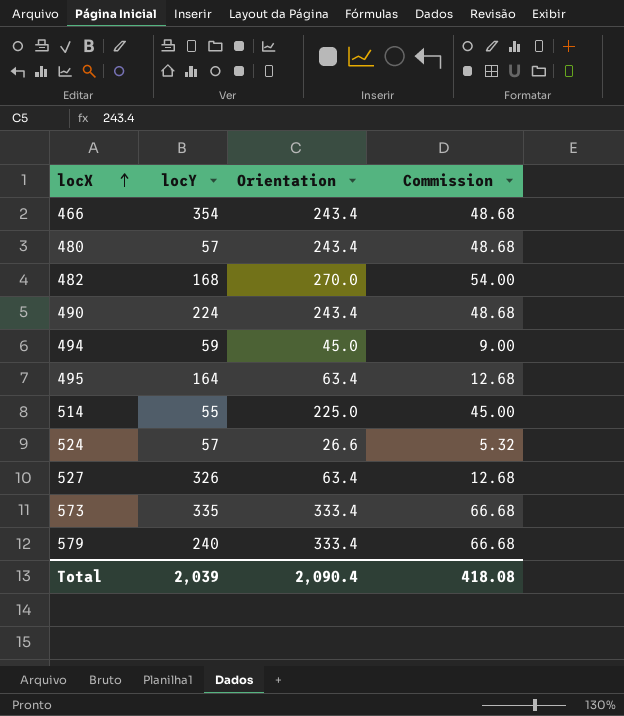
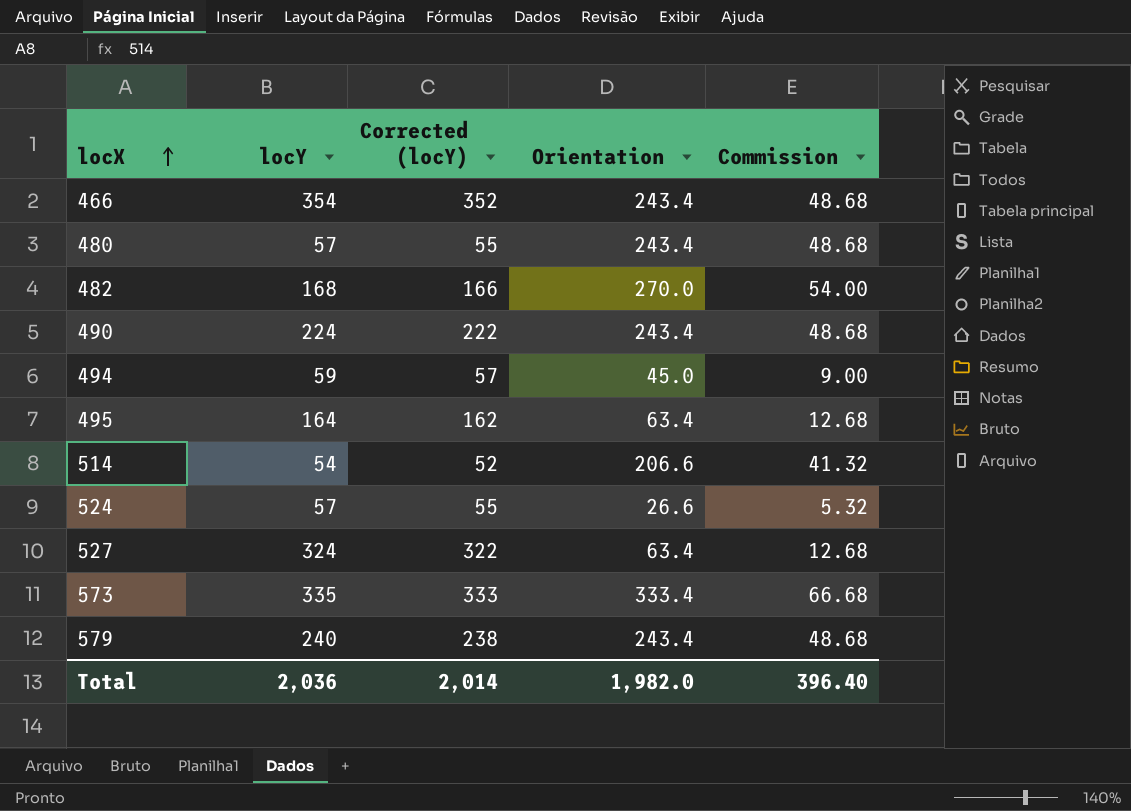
column Corrected (locY) | formula: none -> [locY] - 2
514 | locY: 55 -> 54
514 | Orientation: 225.0 -> 206.6
514 | Commission: 45.00 -> 41.32
527 | locY: 326 -> 324
579 | Orientation: 333.4 -> 243.4
579 | Commission: 66.68 -> 48.68
Total | locY: 2,039 -> 2,036
Total | Orientation: 2,090.4 -> 1,982.0
Total | Commission: 418.08 -> 396.40

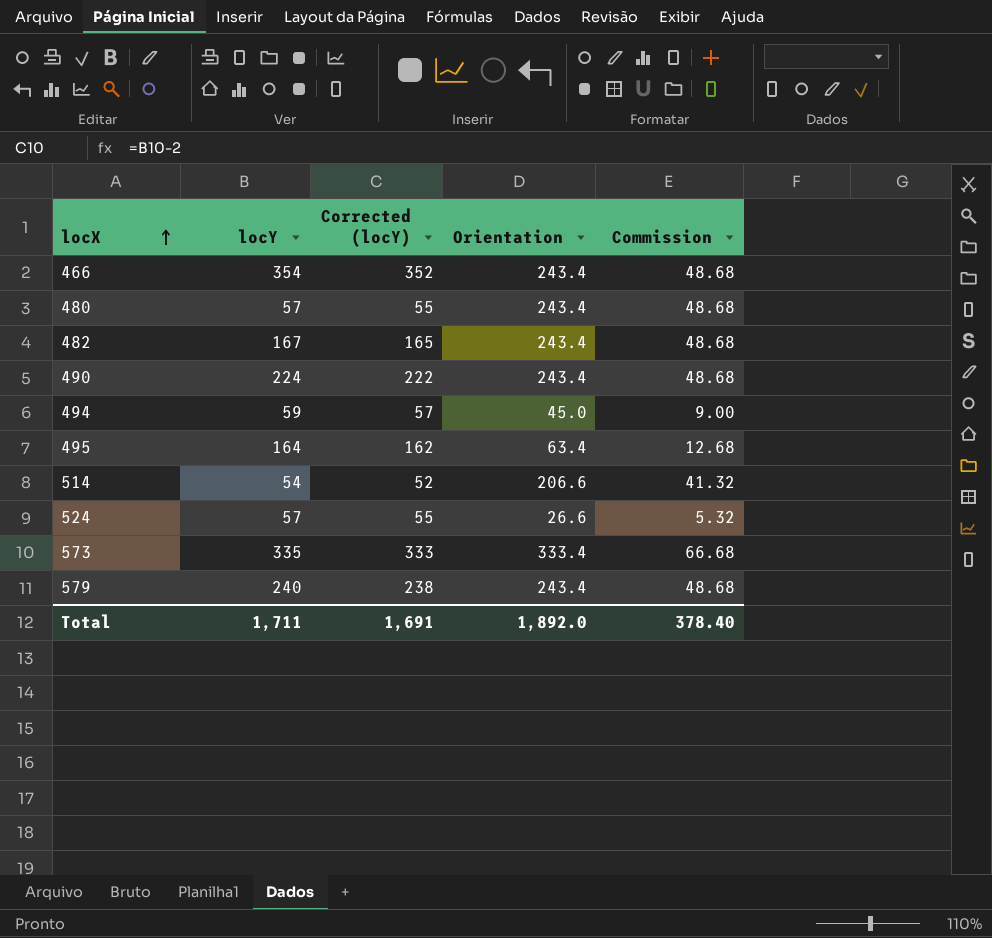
row 527: 324 | 322 | 63.4 | 12.68 -> none
482 | locY: 168 -> 167
482 | Corrected (locY): 166 -> 165
482 | Orientation: 270.0 -> 243.4
482 | Commission: 54.00 -> 48.68
Total | locY: 2,036 -> 1,711
Total | Corrected (locY): 2,014 -> 1,691
Total | Orientation: 1,982.0 -> 1,892.0
Total | Commission: 396.40 -> 378.40

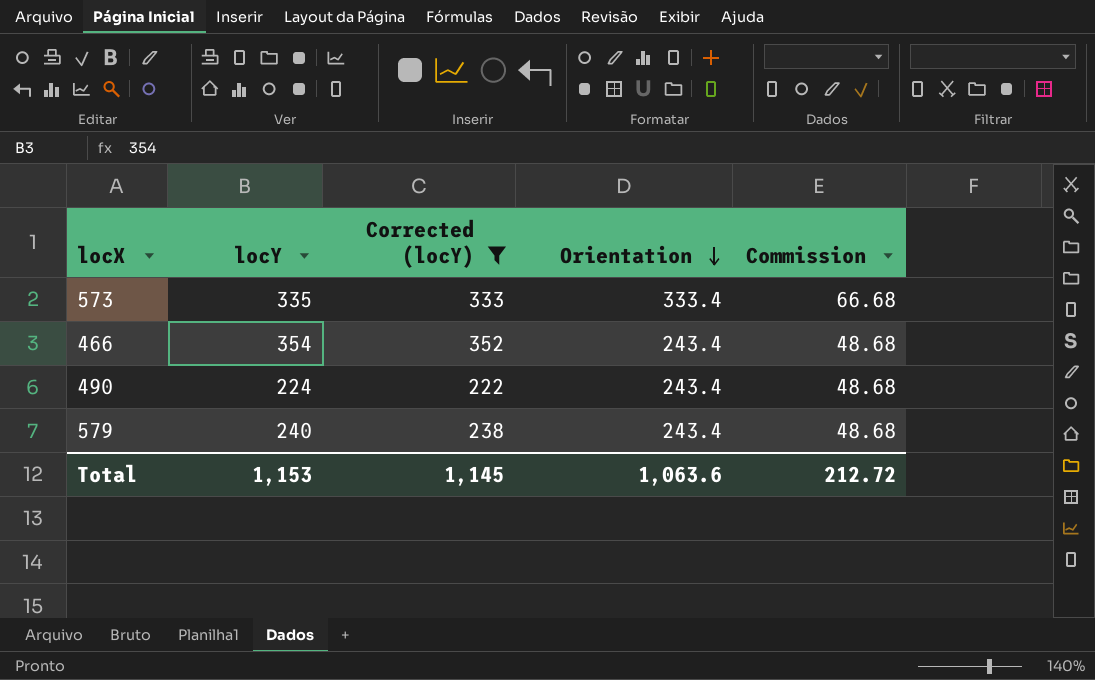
filter: none -> Corrected (locY) >= 222
row order: locX ascending -> Orientation descending
Total | locY: 1,711 -> 1,153
Total | Corrected (locY): 1,691 -> 1,145
Total | Orientation: 1,892.0 -> 1,063.6
Total | Commission: 378.40 -> 212.72

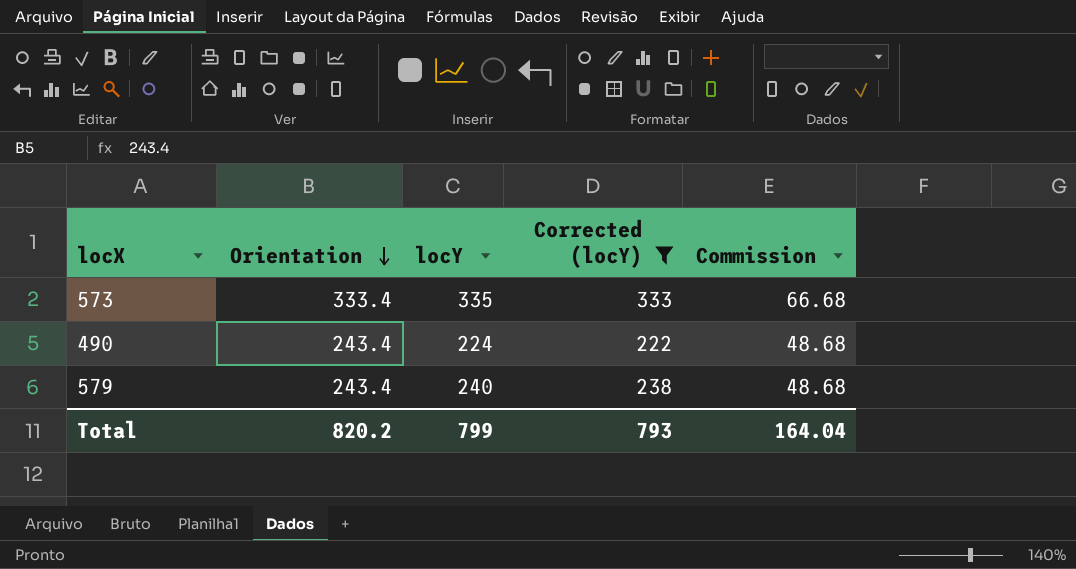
column Orientation | position: 4 -> 2
row 466: 354 | 352 | 243.4 | 48.68 -> none
Total | Orientation: 1,063.6 -> 820.2
Total | locY: 1,153 -> 799
Total | Corrected (locY): 1,145 -> 793
Total | Commission: 212.72 -> 164.04

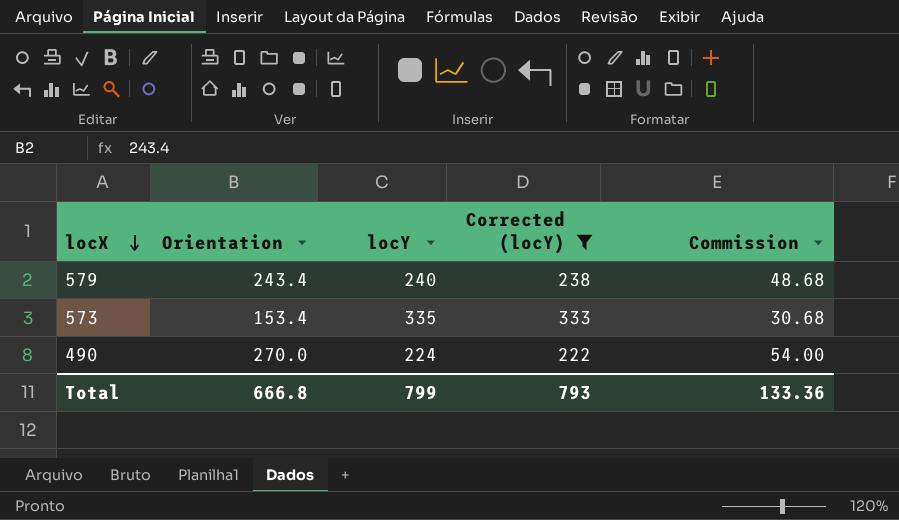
row order: Orientation descending -> locX descending
573 | Orientation: 333.4 -> 153.4
573 | Commission: 66.68 -> 30.68
490 | Orientation: 243.4 -> 270.0
490 | Commission: 48.68 -> 54.00
Total | Orientation: 820.2 -> 666.8
Total | Commission: 164.04 -> 133.36

